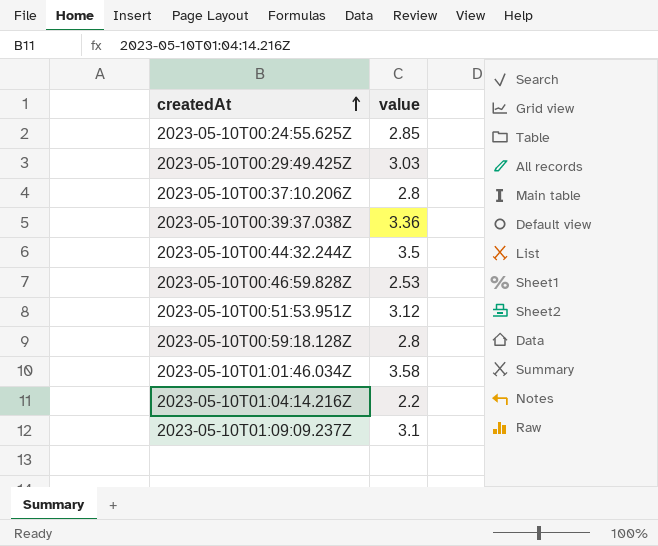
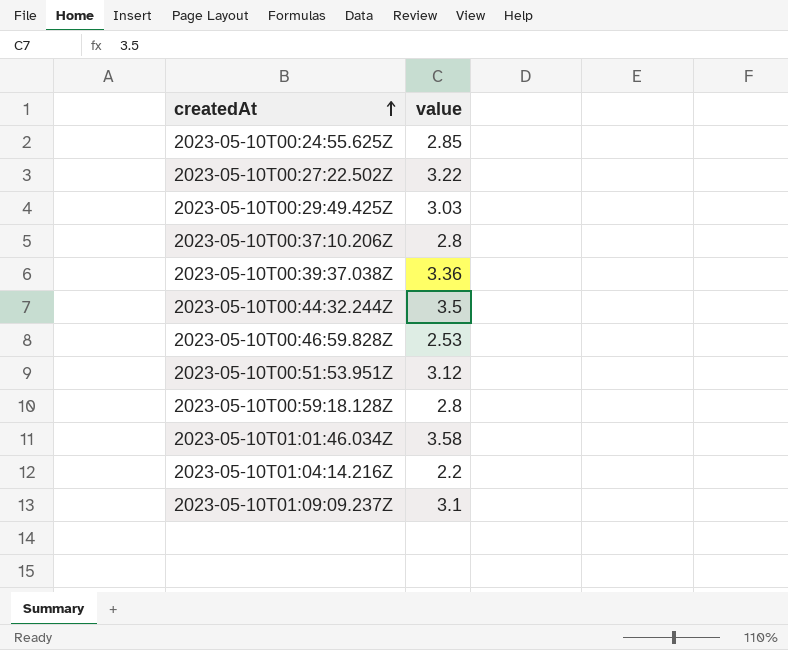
row 2023-05-10T00:27:22.502Z: none -> 3.22

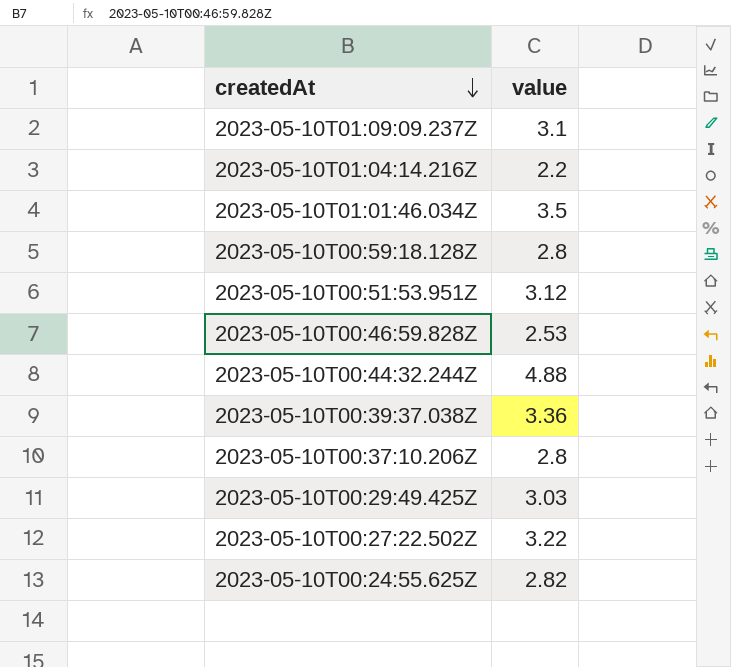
row order: createdAt ascending -> createdAt descending
2023-05-10T01:01:46.034Z | value: 3.58 -> 3.5
2023-05-10T00:44:32.244Z | value: 3.5 -> 4.88
2023-05-10T00:24:55.625Z | value: 2.85 -> 2.82

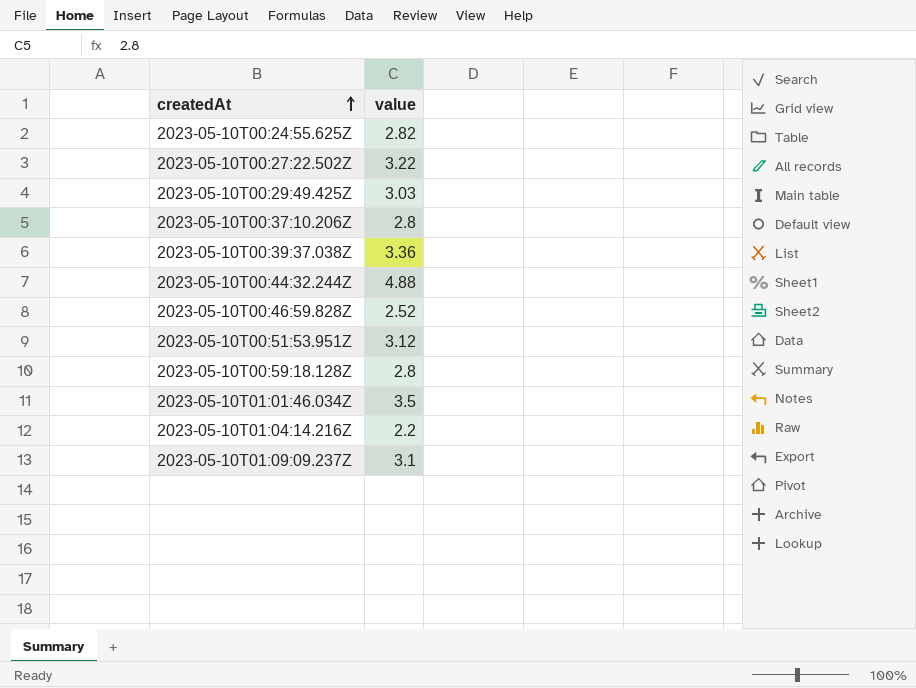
row order: createdAt descending -> createdAt ascending
2023-05-10T00:46:59.828Z | value: 2.53 -> 2.52

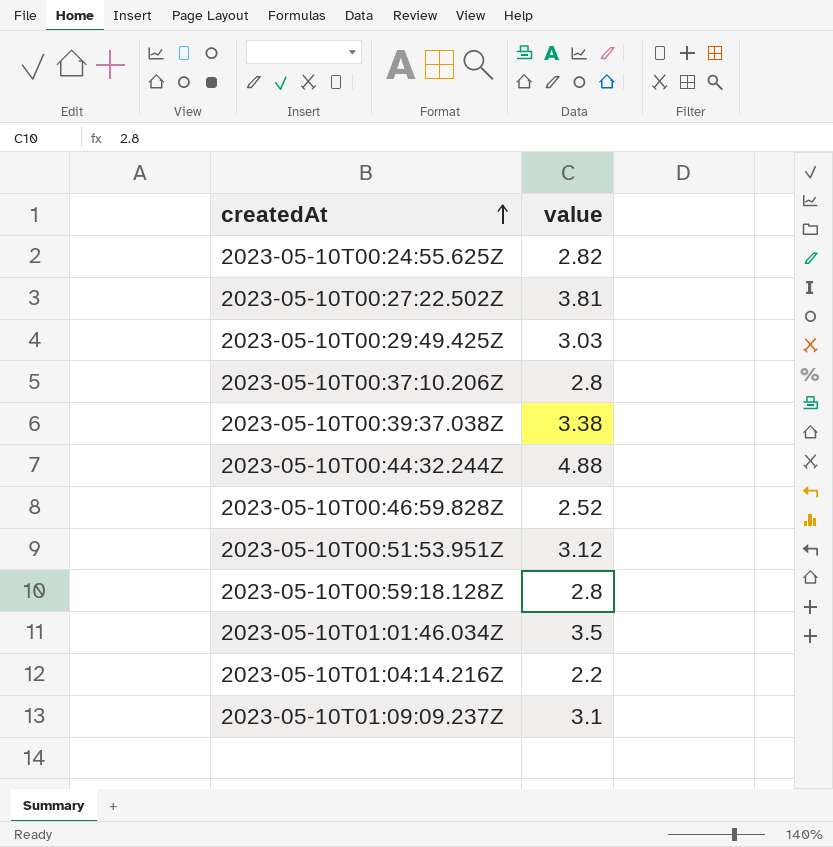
2023-05-10T00:27:22.502Z | value: 3.22 -> 3.81
2023-05-10T00:39:37.038Z | value: 3.36 -> 3.38

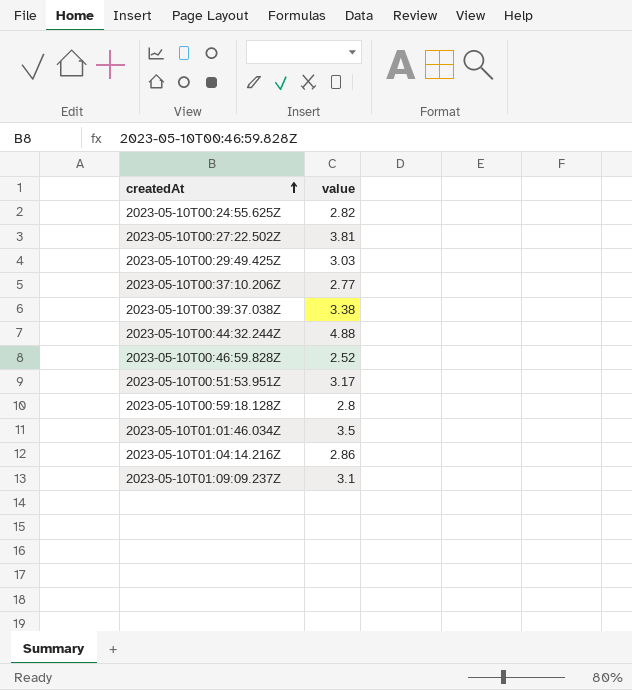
2023-05-10T00:37:10.206Z | value: 2.8 -> 2.77
2023-05-10T00:51:53.951Z | value: 3.12 -> 3.17
2023-05-10T01:04:14.216Z | value: 2.2 -> 2.86

